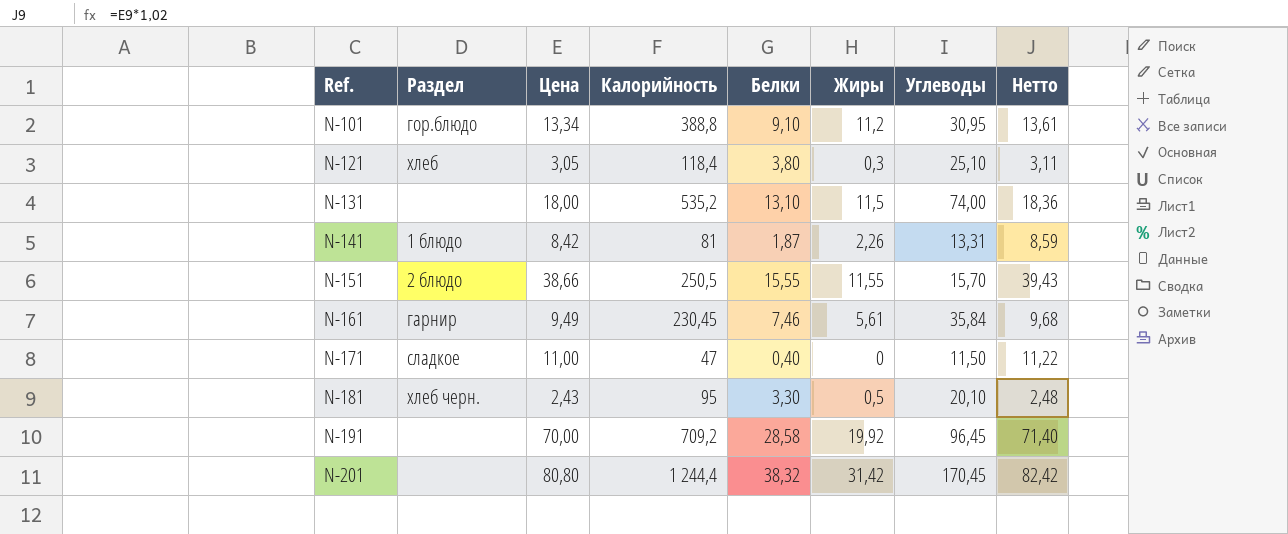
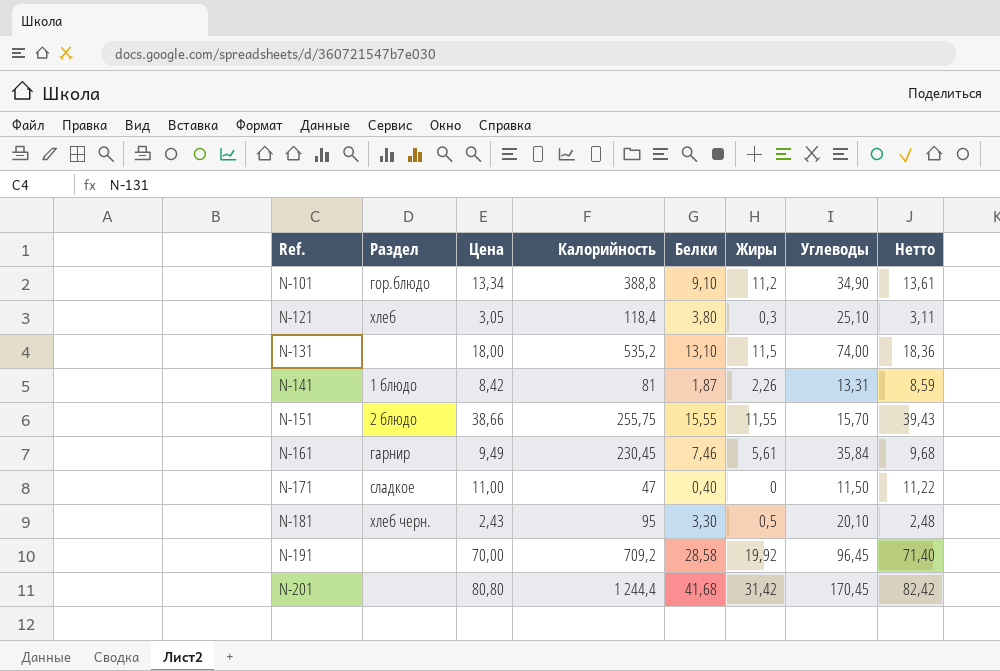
N-101 | Углеводы: 30,95 -> 34,90
N-151 | Калорийность: 250,5 -> 255,75
N-201 | Белки: 38,32 -> 41,68

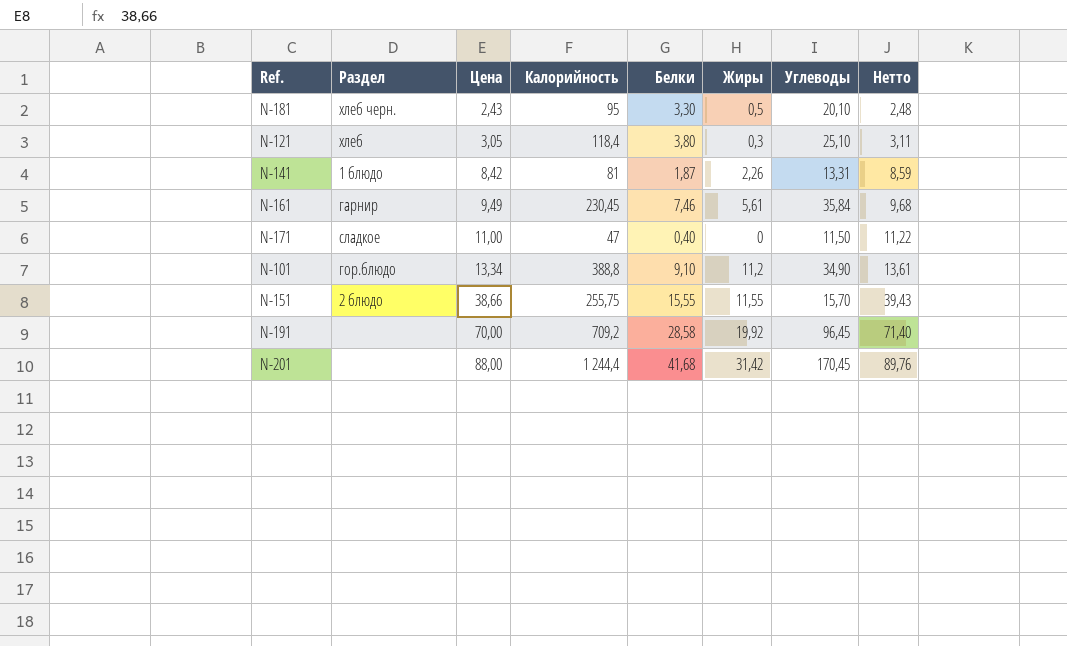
row order: Ref. ascending -> Цена ascending
row N-131: none | 18,00 | 535,2 | 13,10 | 11,5 | 74,00 | 18,36 -> none
N-201 | Цена: 80,80 -> 88,00
N-201 | Нетто: 82,42 -> 89,76

